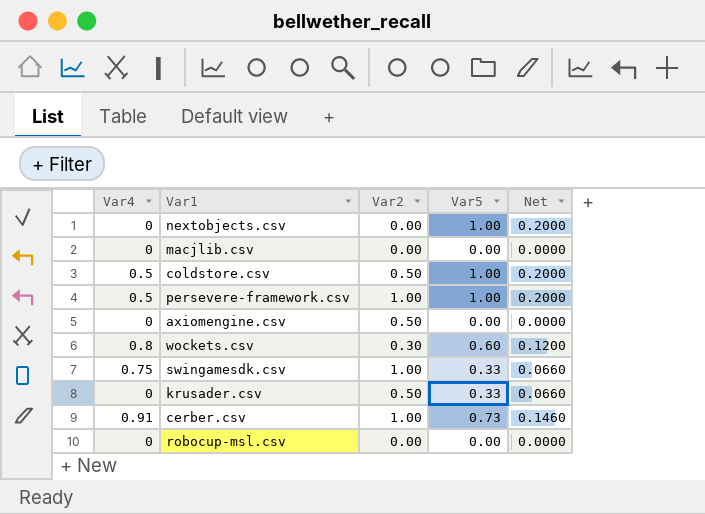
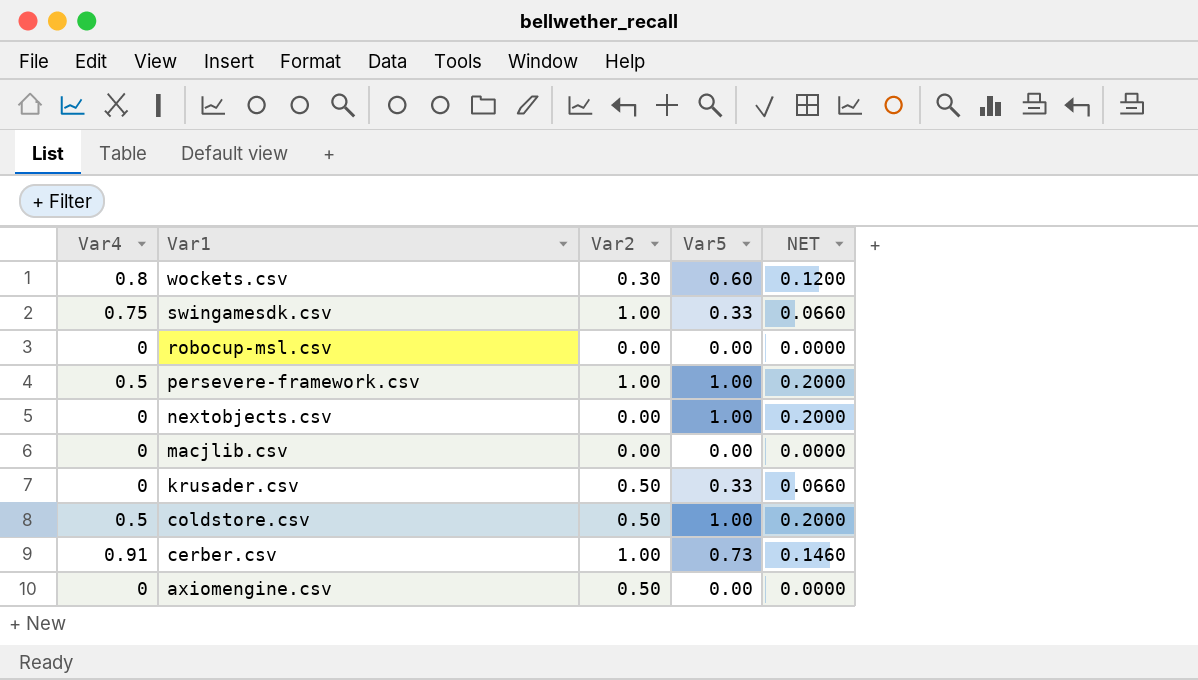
row order: none -> Var1 descending
column name: Net -> NET

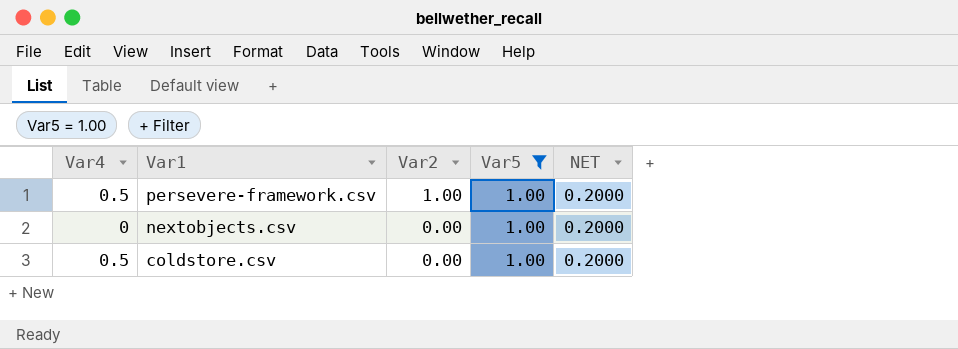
filter: none -> Var5 = 1.00
coldstore.csv | Var2: 0.50 -> 0.00

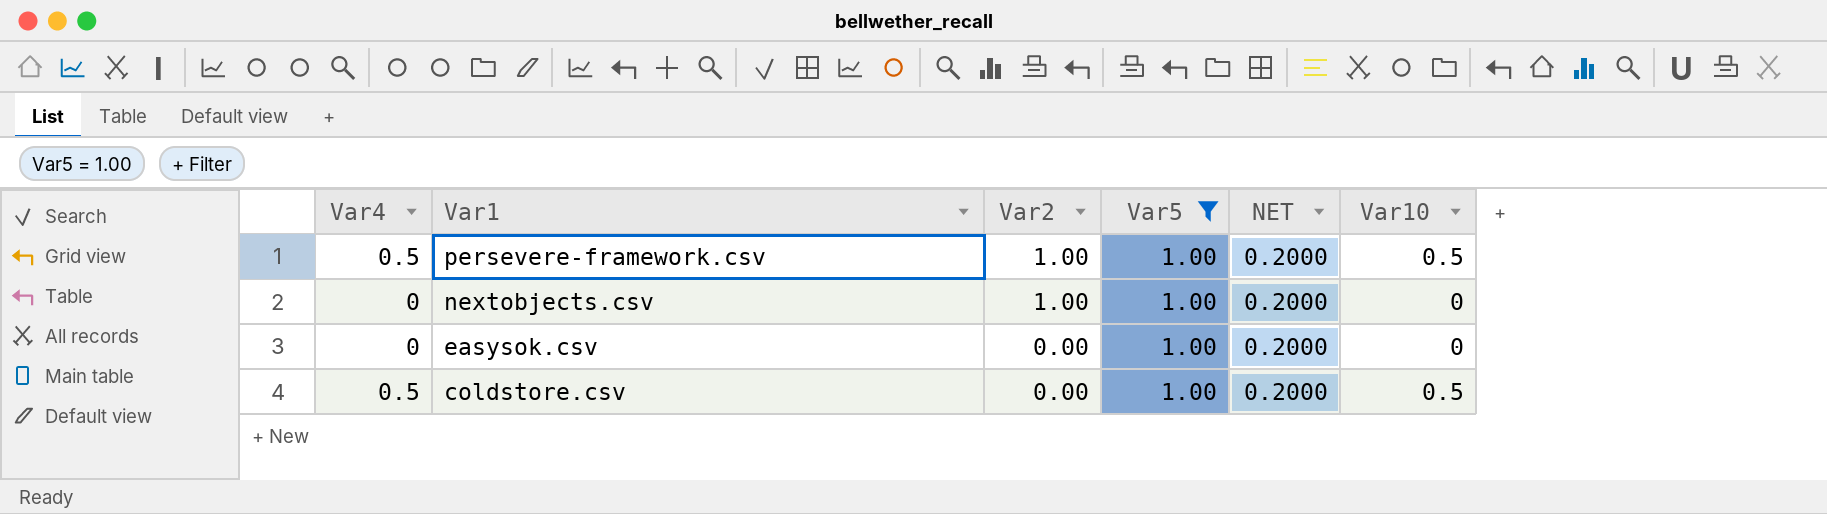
column Var10 | position: none -> 6
nextobjects.csv | Var2: 0.00 -> 1.00
row easysok.csv: none -> 0 | 0.00 | 1.00 | 0.2000 | 0

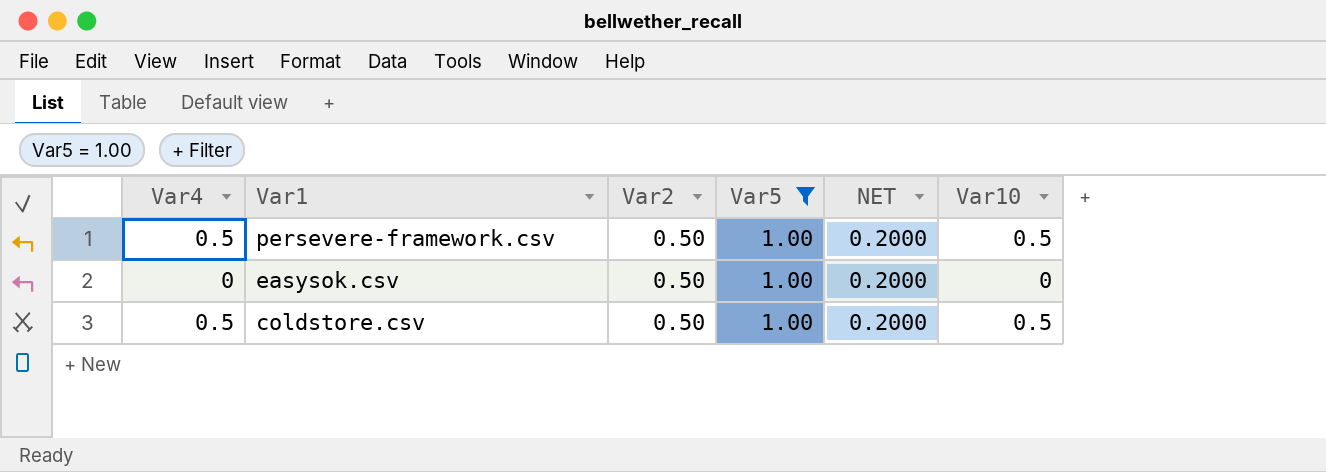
row nextobjects.csv: 0 | 1.00 | 1.00 | 0.2000 | 0 -> none
persevere-framework.csv | Var2: 1.00 -> 0.50
easysok.csv | Var2: 0.00 -> 0.50
coldstore.csv | Var2: 0.00 -> 0.50

